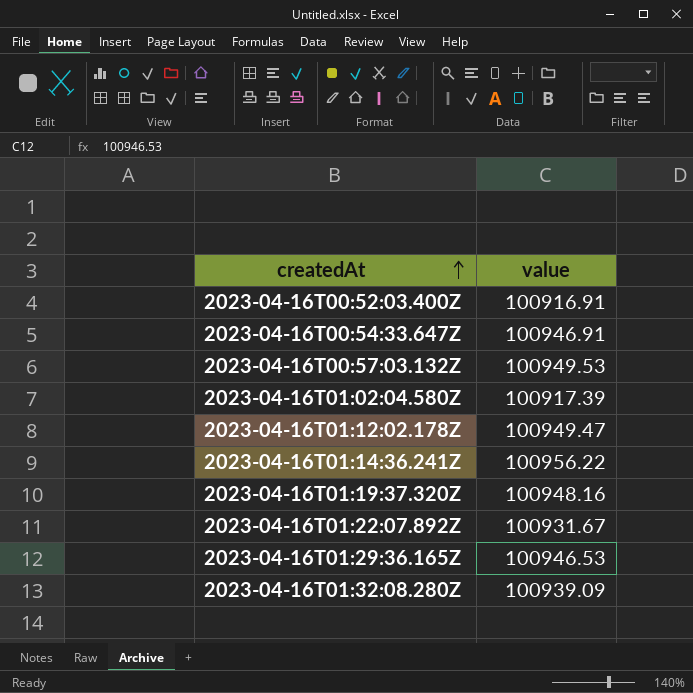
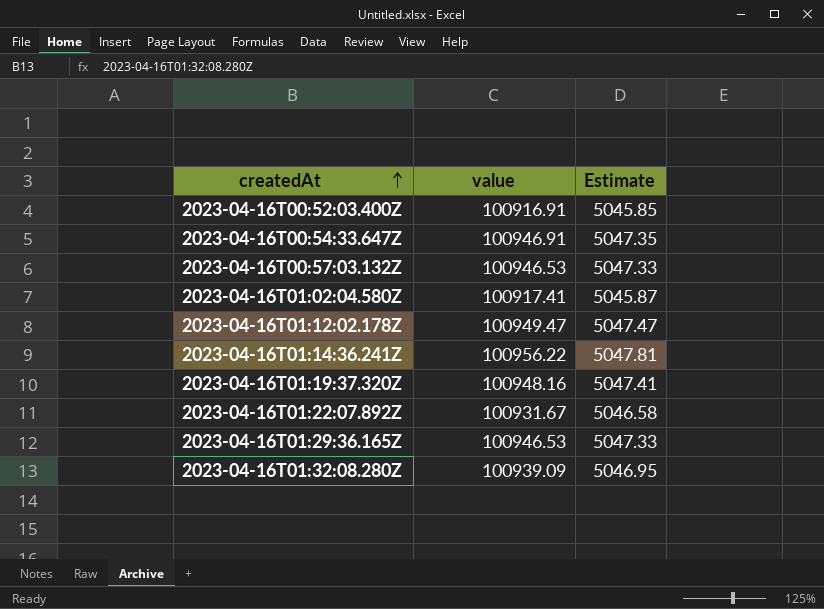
column Estimate | formula: none -> [value] * 0.05
2023-04-16T00:57:03.132Z | value: 100949.53 -> 100946.53
2023-04-16T01:02:04.580Z | value: 100917.39 -> 100917.41

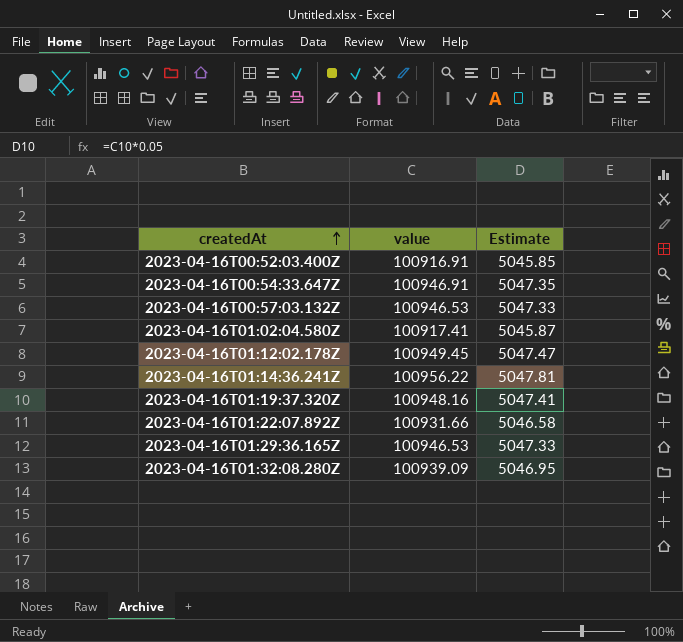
2023-04-16T01:12:02.178Z | value: 100949.47 -> 100949.45
2023-04-16T01:22:07.892Z | value: 100931.67 -> 100931.66

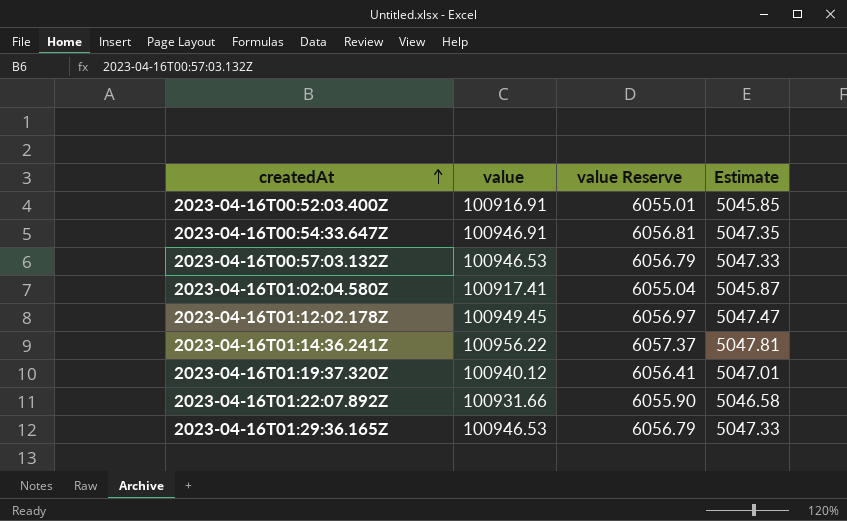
column value Reserve | formula: none -> [value] * 0.06
row 2023-04-16T01:32:08.280Z: 100939.09 | 5046.95 -> none
2023-04-16T01:19:37.320Z | value: 100948.16 -> 100940.12
2023-04-16T01:19:37.320Z | Estimate: 5047.41 -> 5047.01

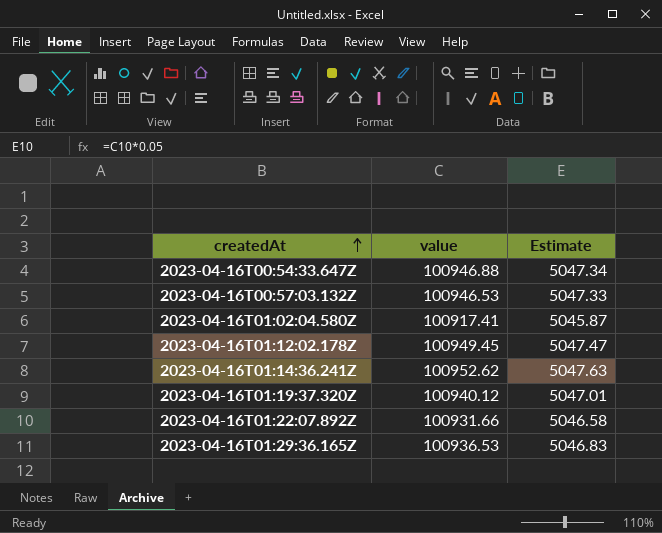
column value Reserve | formula: [value] * 0.06 -> none
row 2023-04-16T00:52:03.400Z: 100916.91 | 6055.01 | 5045.85 -> none
2023-04-16T00:54:33.647Z | value: 100946.91 -> 100946.88
2023-04-16T00:54:33.647Z | Estimate: 5047.35 -> 5047.34
2023-04-16T01:14:36.241Z | value: 100956.22 -> 100952.62
2023-04-16T01:14:36.241Z | Estimate: 5047.81 -> 5047.63
2023-04-16T01:29:36.165Z | value: 100946.53 -> 100936.53
2023-04-16T01:29:36.165Z | Estimate: 5047.33 -> 5046.83

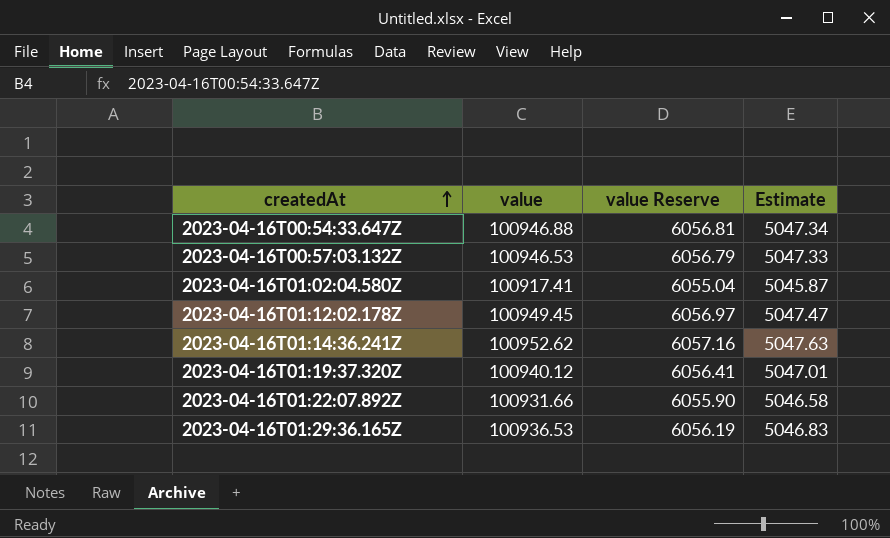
column value Reserve | formula: none -> [value] * 0.06

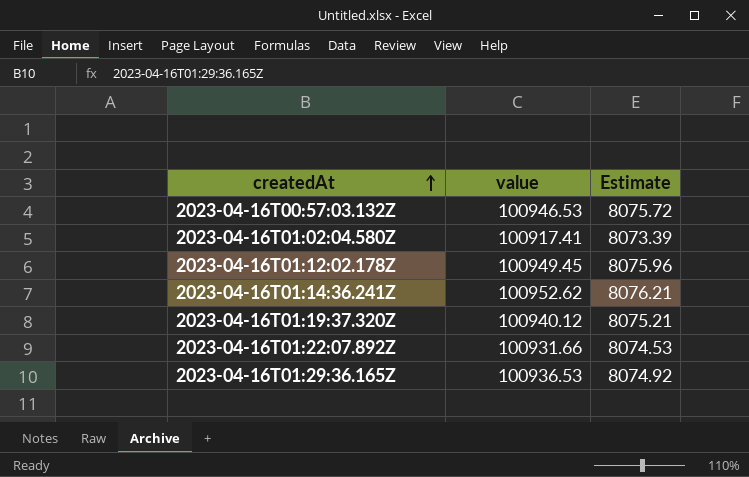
column value Reserve | formula: [value] * 0.06 -> none
column Estimate | formula: [value] * 0.05 -> [value] * 0.08
row 2023-04-16T00:54:33.647Z: 100946.88 | 6056.81 | 5047.34 -> none

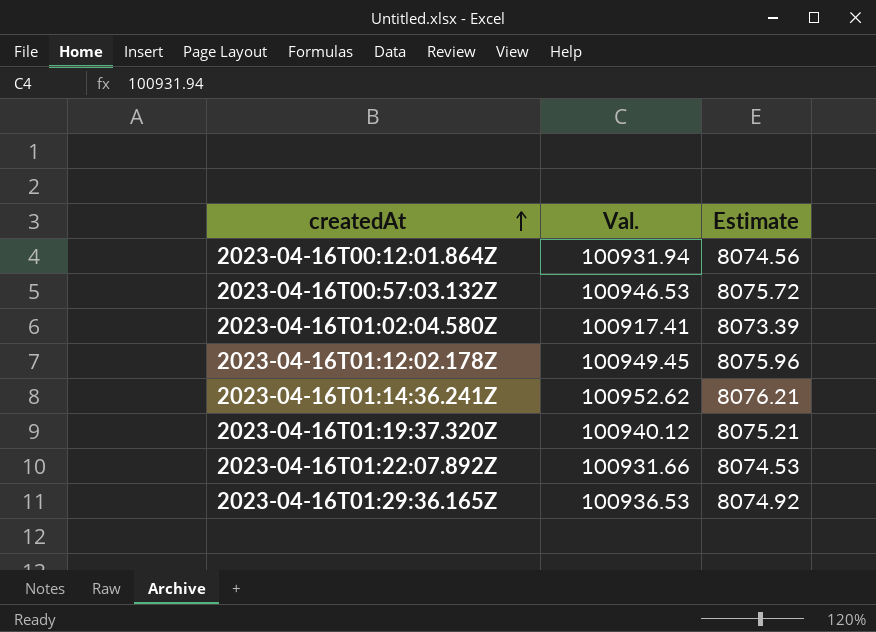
column name: value -> Val.
row 2023-04-16T00:12:01.864Z: none -> 100931.94 | 8074.56

